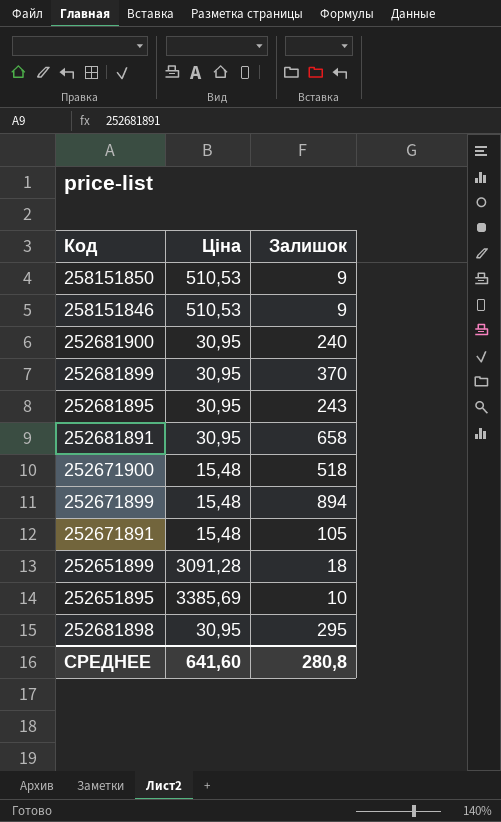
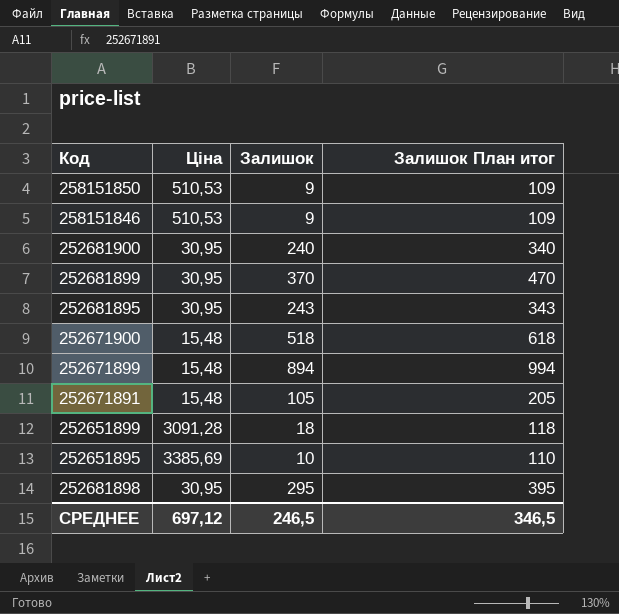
column Залишок План итог | formula: none -> [Залишок] + 100
row 252681891: 30,95 | 658 -> none
СРЕДНЕЕ | Ціна: 641,60 -> 697,12
СРЕДНЕЕ | Залишок: 280,8 -> 246,5

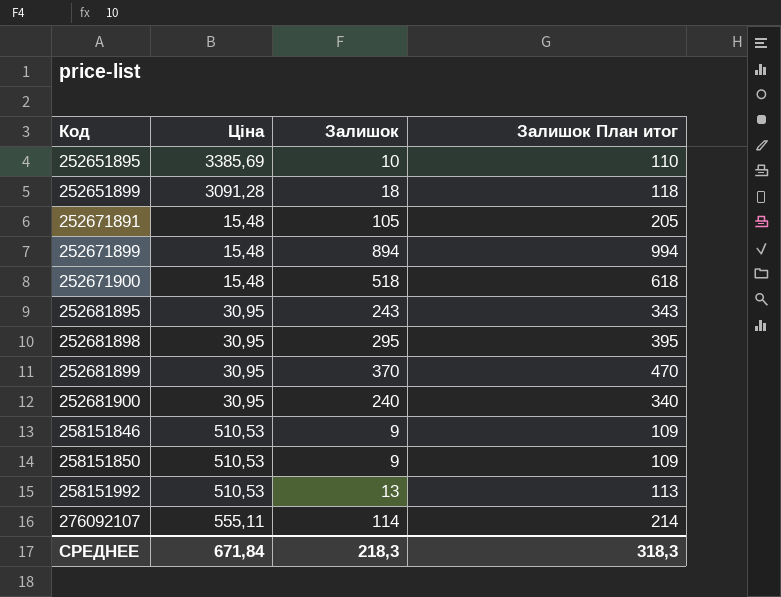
row order: none -> Код ascending
row 258151992: none -> 510,53 | 13 | 113
row 276092107: none -> 555,11 | 114 | 214
СРЕДНЕЕ | Ціна: 697,12 -> 671,84
СРЕДНЕЕ | Залишок: 246,5 -> 218,3
СРЕДНЕЕ | Залишок План итог: 346,5 -> 318,3

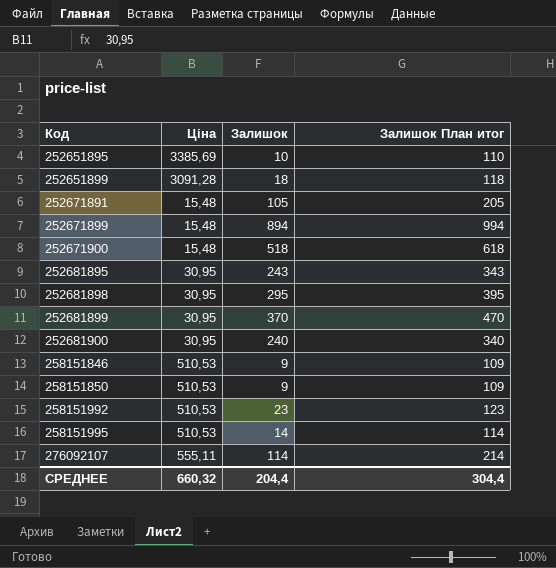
258151992 | Залишок: 13 -> 23
258151992 | Залишок План итог: 113 -> 123
row 258151995: none -> 510,53 | 14 | 114
СРЕДНЕЕ | Ціна: 671,84 -> 660,32
СРЕДНЕЕ | Залишок: 218,3 -> 204,4
СРЕДНЕЕ | Залишок План итог: 318,3 -> 304,4

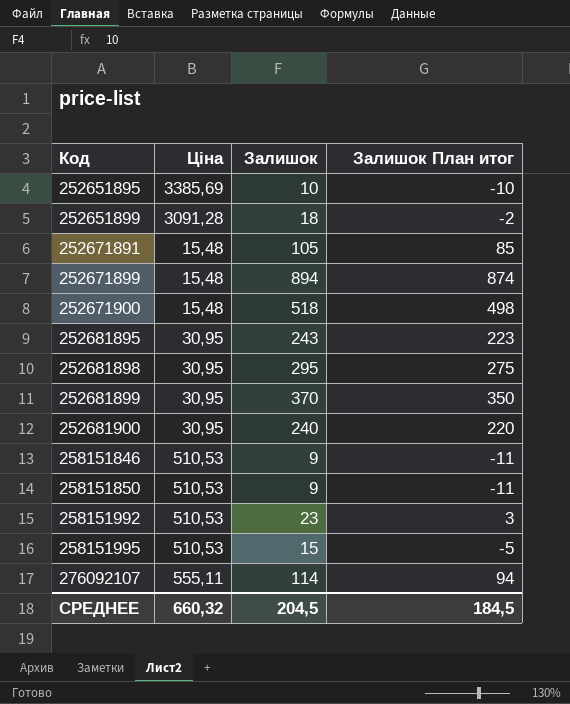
column Залишок План итог | formula: [Залишок] + 100 -> [Залишок] - 20
258151995 | Залишок: 14 -> 15
СРЕДНЕЕ | Залишок: 204,4 -> 204,5
СРЕДНЕЕ | Залишок План итог: 304,4 -> 184,5

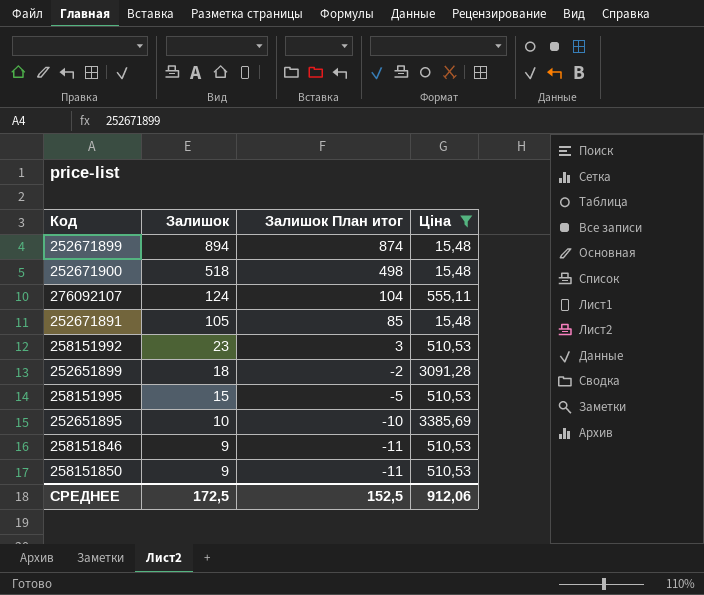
filter: none -> Ціна != 30,95
row order: Код ascending -> Залишок descending
column Ціна | position: 2 -> 4
276092107 | Залишок: 114 -> 124
276092107 | Залишок План итог: 94 -> 104
СРЕДНЕЕ | Залишок: 204,5 -> 172,5
СРЕДНЕЕ | Залишок План итог: 184,5 -> 152,5
СРЕДНЕЕ | Ціна: 660,32 -> 912,06

